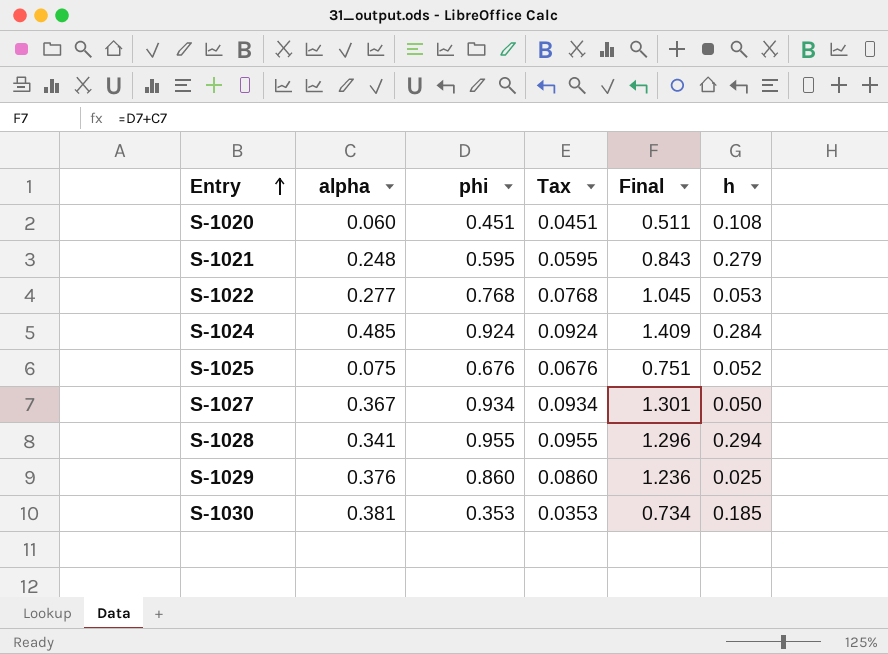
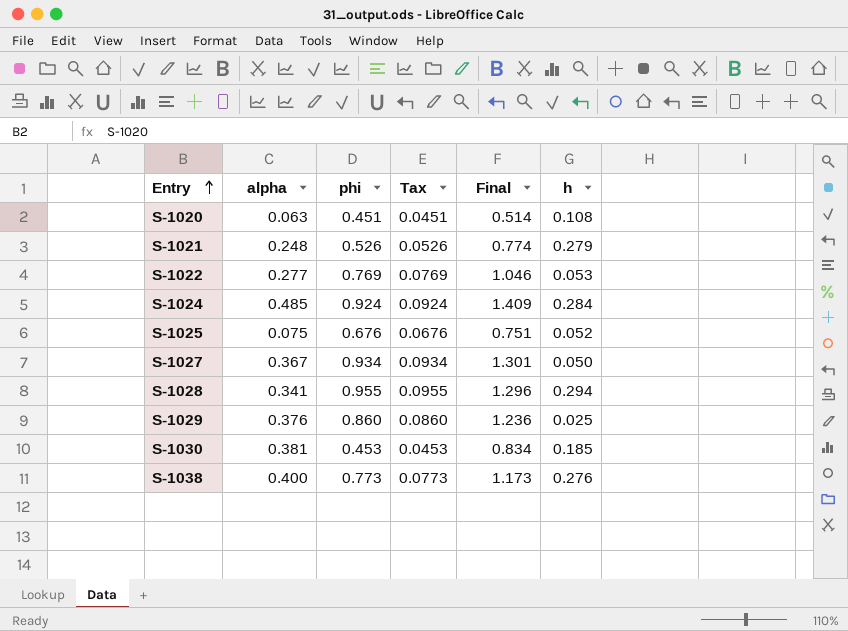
S-1020 | alpha: 0.060 -> 0.063
S-1020 | Final: 0.511 -> 0.514
S-1021 | phi: 0.595 -> 0.526
S-1021 | Tax: 0.0595 -> 0.0526
S-1021 | Final: 0.843 -> 0.774
S-1022 | phi: 0.768 -> 0.769
S-1022 | Tax: 0.0768 -> 0.0769
S-1022 | Final: 1.045 -> 1.046
S-1030 | phi: 0.353 -> 0.453
S-1030 | Tax: 0.0353 -> 0.0453
S-1030 | Final: 0.734 -> 0.834
row S-1038: none -> 0.400 | 0.773 | 0.0773 | 1.173 | 0.276

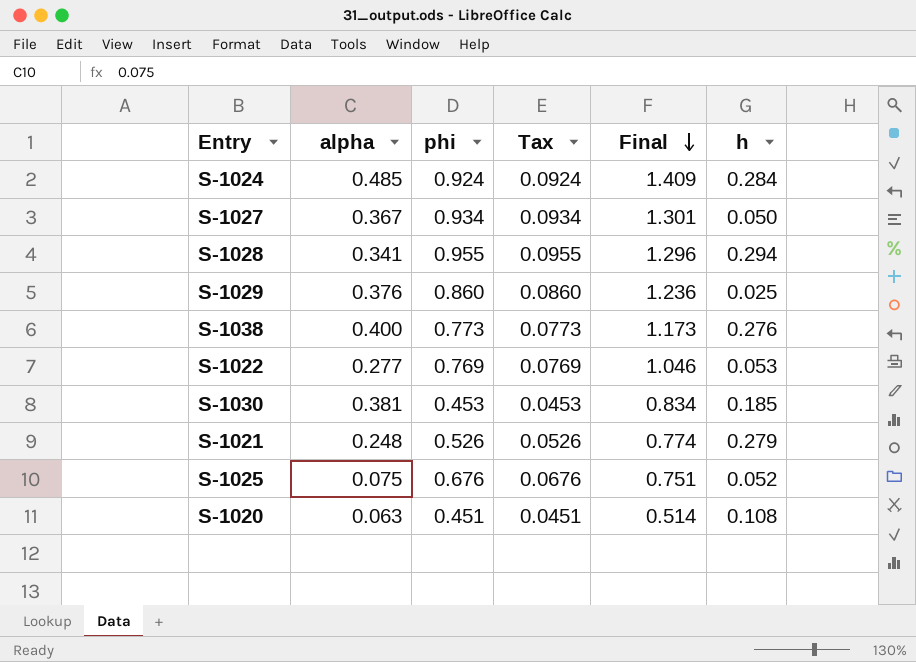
row order: Entry ascending -> Final descending

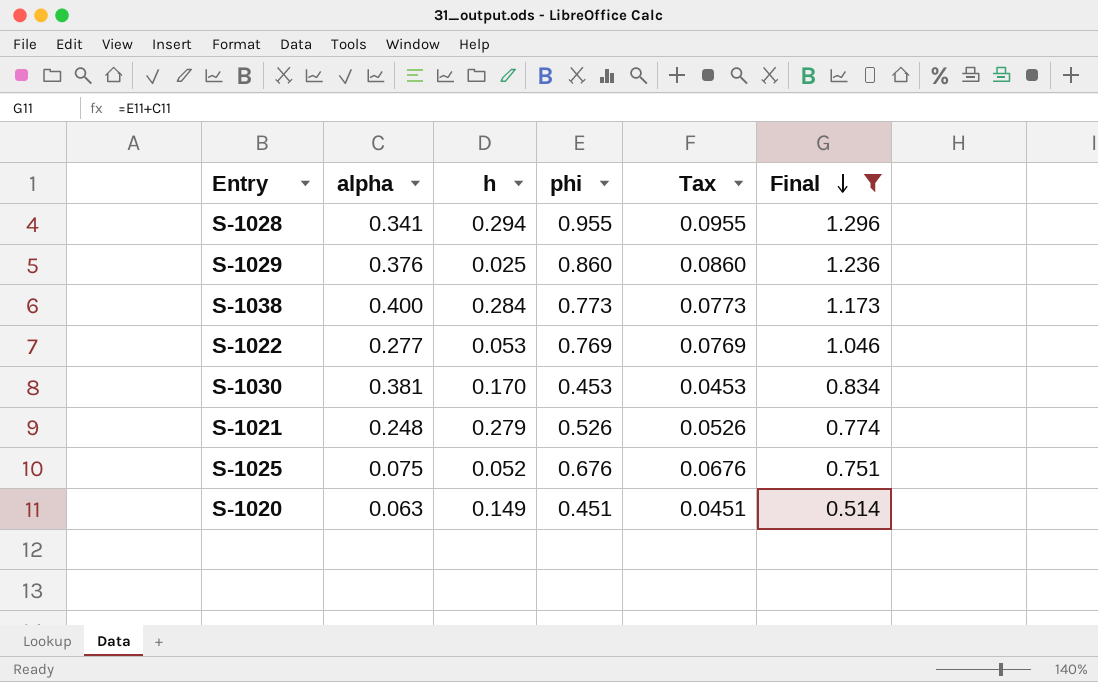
filter: none -> Final <= 1.296
column h | position: 6 -> 3
S-1038 | h: 0.276 -> 0.284
S-1030 | h: 0.185 -> 0.170
S-1020 | h: 0.108 -> 0.149

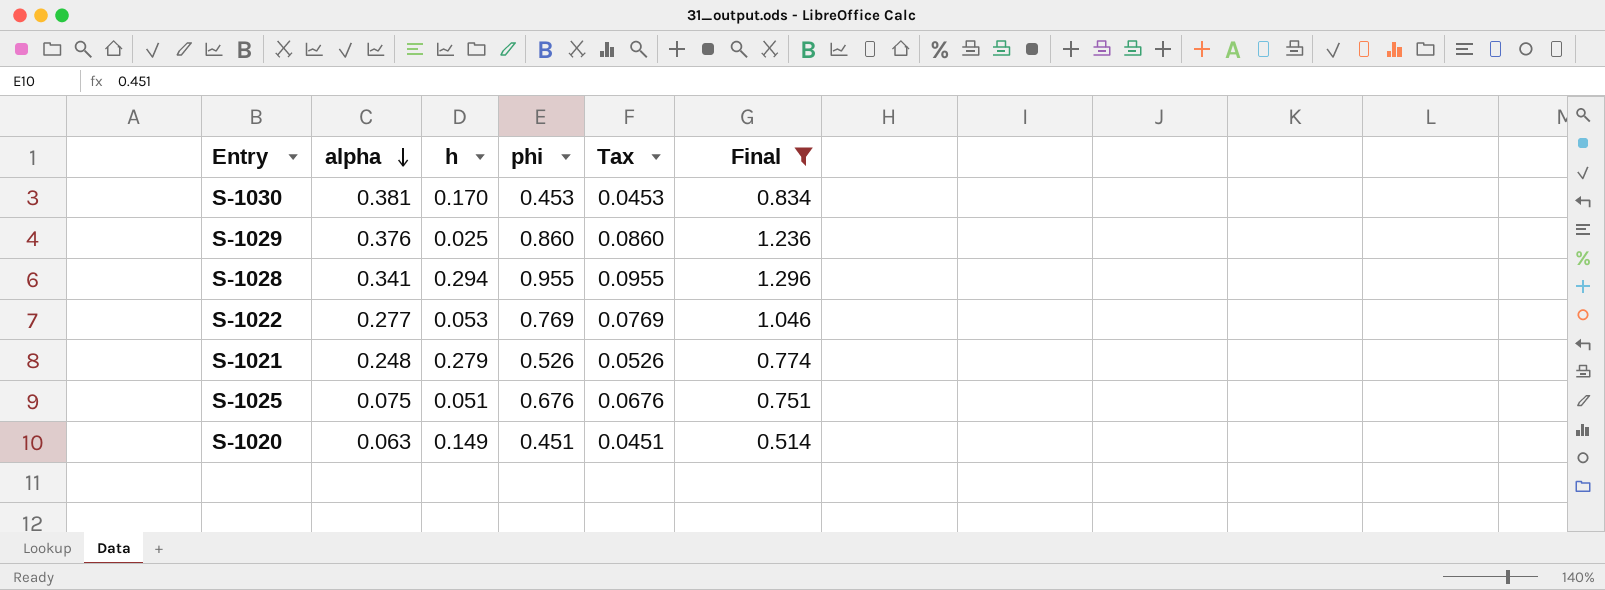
row order: Final descending -> alpha descending
row S-1038: 0.400 | 0.284 | 0.773 | 0.0773 | 1.173 -> none
S-1025 | h: 0.052 -> 0.051

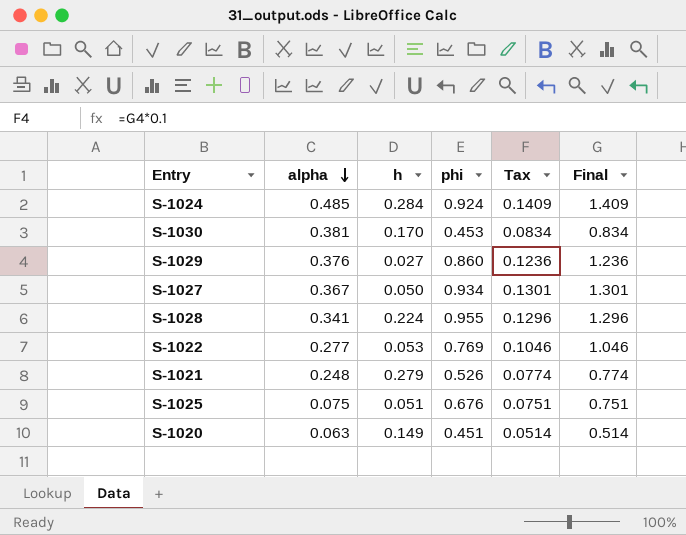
filter: Final <= 1.296 -> none
column Tax | formula: [phi] * 0.1 -> [Final] * 0.1
S-1029 | h: 0.025 -> 0.027
S-1028 | h: 0.294 -> 0.224

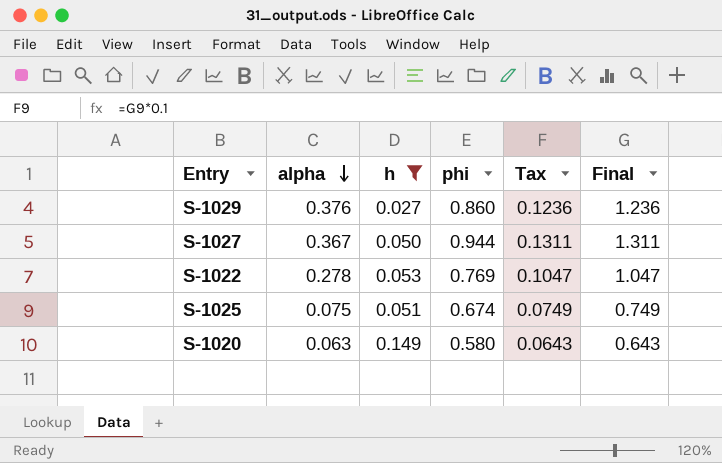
filter: none -> h <= 0.149
S-1027 | phi: 0.934 -> 0.944
S-1027 | Tax: 0.1301 -> 0.1311
S-1027 | Final: 1.301 -> 1.311
S-1022 | alpha: 0.277 -> 0.278
S-1022 | Tax: 0.1046 -> 0.1047
S-1022 | Final: 1.046 -> 1.047
S-1025 | phi: 0.676 -> 0.674
S-1025 | Tax: 0.0751 -> 0.0749
S-1025 | Final: 0.751 -> 0.749
S-1020 | phi: 0.451 -> 0.580
S-1020 | Tax: 0.0514 -> 0.0643
S-1020 | Final: 0.514 -> 0.643

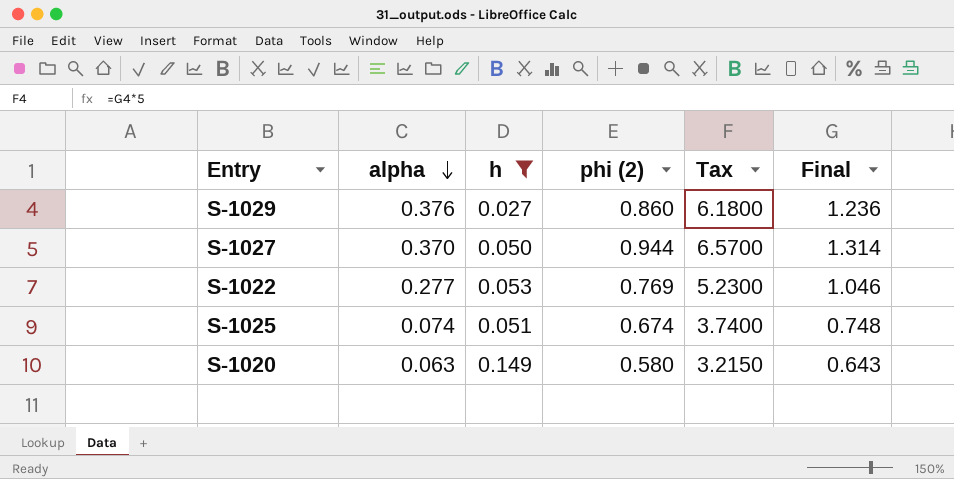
column name: phi -> phi (2)
column Tax | formula: [Final] * 0.1 -> [Final] * 5
S-1027 | alpha: 0.367 -> 0.370
S-1027 | Final: 1.311 -> 1.314
S-1022 | alpha: 0.278 -> 0.277
S-1022 | Final: 1.047 -> 1.046
S-1025 | alpha: 0.075 -> 0.074
S-1025 | Final: 0.749 -> 0.748

